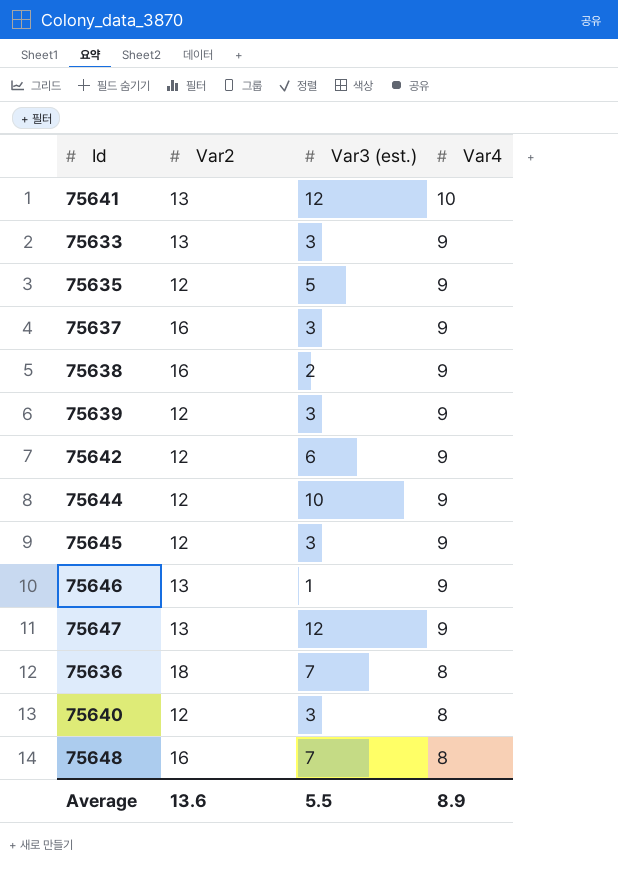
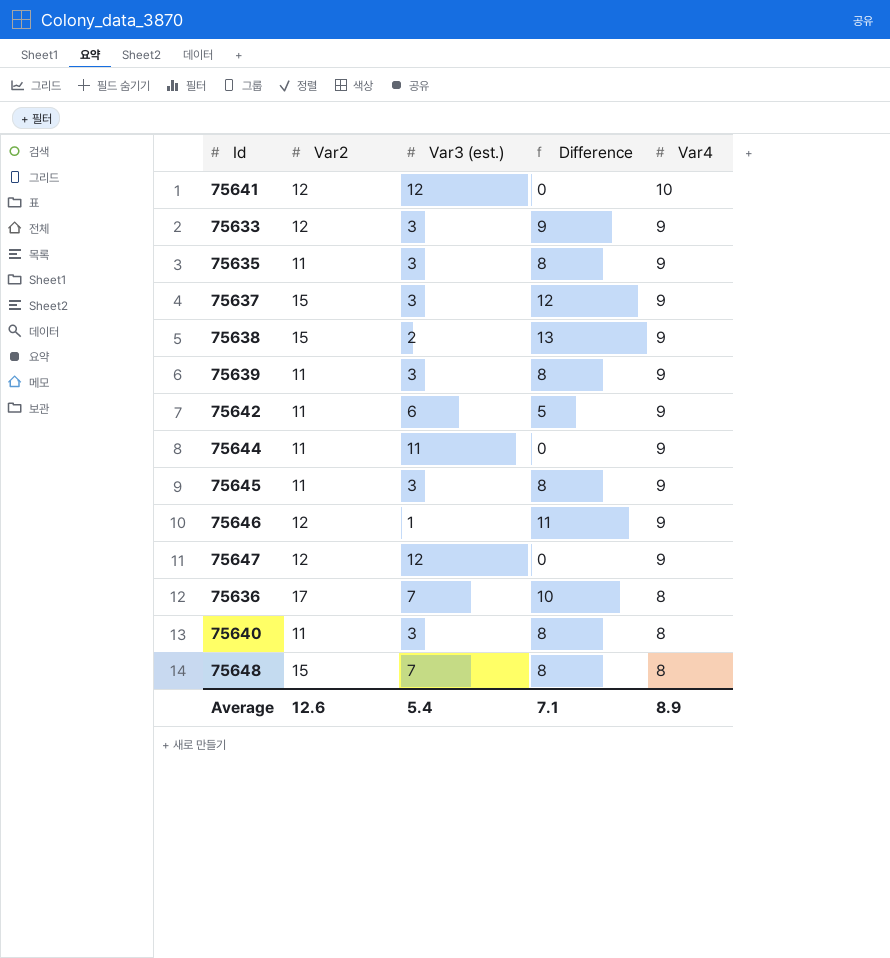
column Difference | formula: none -> [Var2] - [Var3 (est.)]
75641 | Var2: 13 -> 12
75633 | Var2: 13 -> 12
75635 | Var2: 12 -> 11
75635 | Var3 (est.): 5 -> 3
75637 | Var2: 16 -> 15
75638 | Var2: 16 -> 15
75639 | Var2: 12 -> 11
75642 | Var2: 12 -> 11
75644 | Var2: 12 -> 11
75644 | Var3 (est.): 10 -> 11
75645 | Var2: 12 -> 11
75646 | Var2: 13 -> 12
75647 | Var2: 13 -> 12
75636 | Var2: 18 -> 17
75640 | Var2: 12 -> 11
75648 | Var2: 16 -> 15
Average | Var2: 13.6 -> 12.6
Average | Var3 (est.): 5.5 -> 5.4

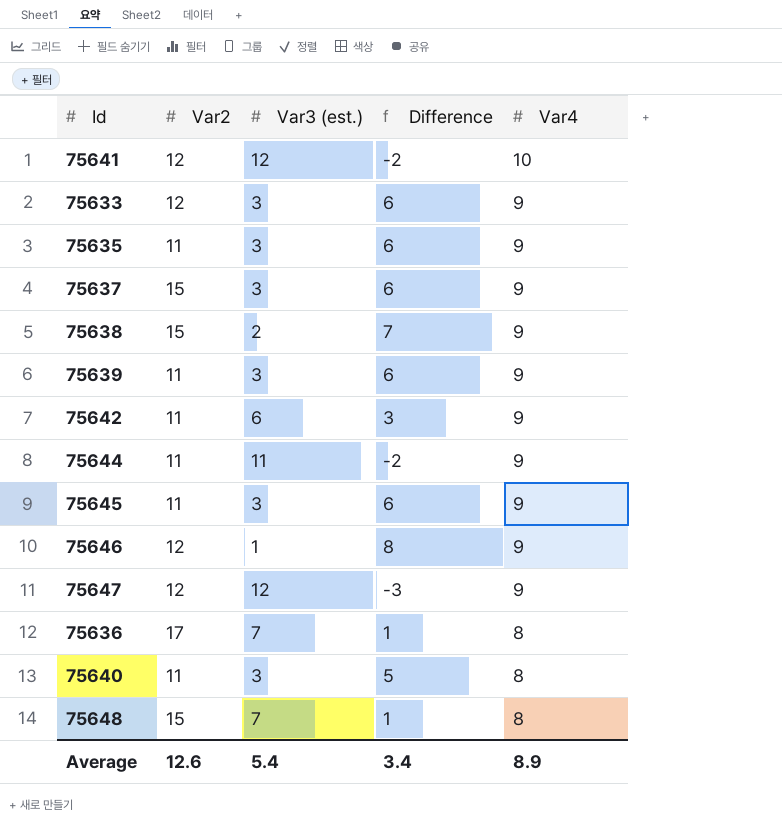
column Difference | formula: [Var2] - [Var3 (est.)] -> [Var4] - [Var3 (est.)]
Average | Difference: 7.1 -> 3.4

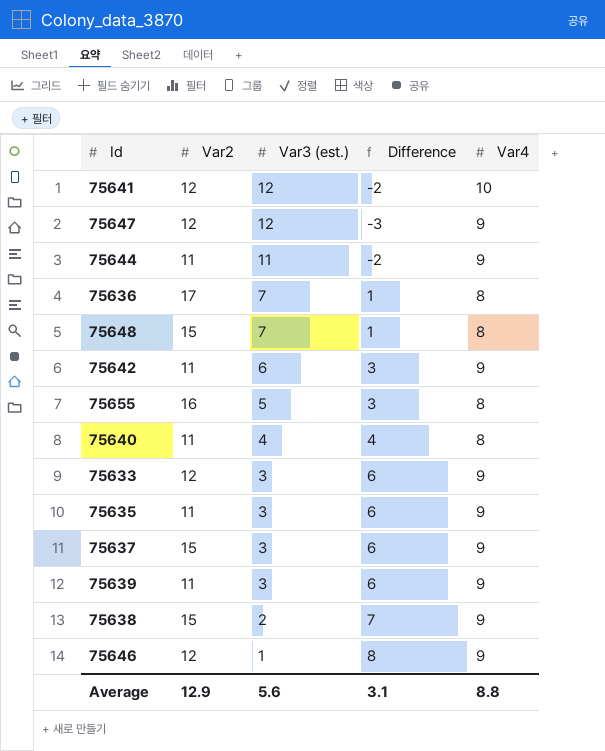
row order: Var4 descending -> Var3 (est.) descending
row 75645: 11 | 3 | 6 | 9 -> none
row 75655: none -> 16 | 5 | 3 | 8
75640 | Var3 (est.): 3 -> 4
75640 | Difference: 5 -> 4
Average | Var2: 12.6 -> 12.9
Average | Var3 (est.): 5.4 -> 5.6
Average | Difference: 3.4 -> 3.1
Average | Var4: 8.9 -> 8.8

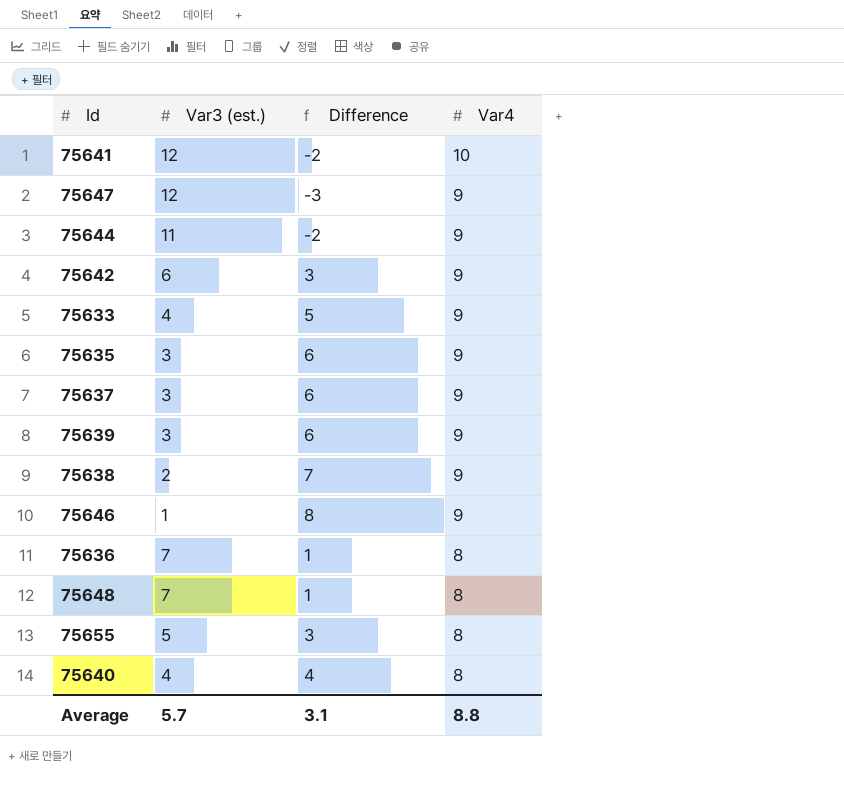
row order: Var3 (est.) descending -> Var4 descending
column Var2 | position: 2 -> none
75633 | Var3 (est.): 3 -> 4
75633 | Difference: 6 -> 5
Average | Var3 (est.): 5.6 -> 5.7

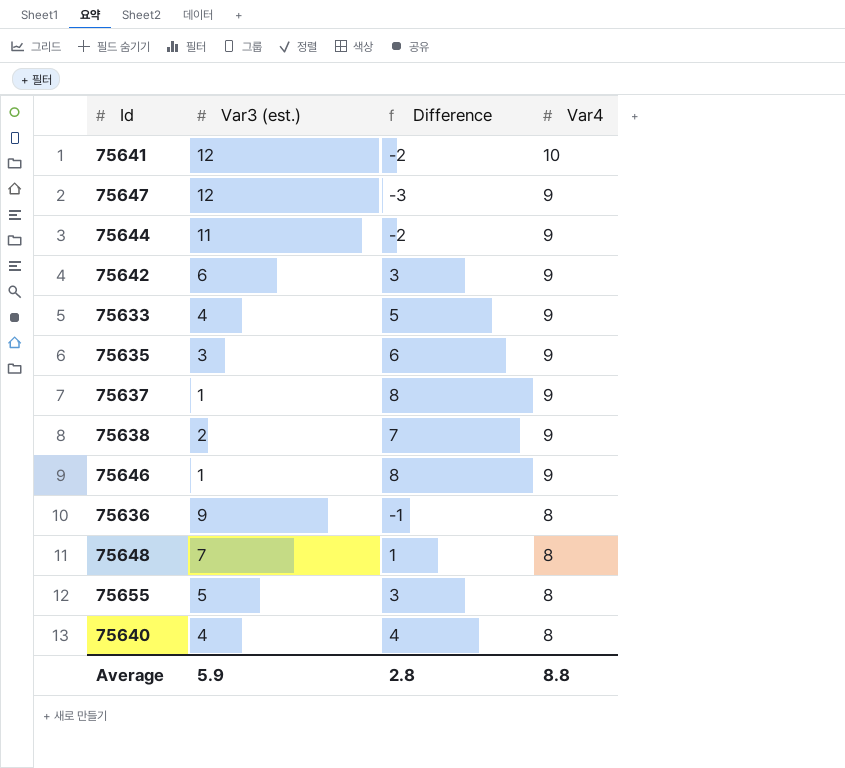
row 75639: 3 | 6 | 9 -> none
75637 | Var3 (est.): 3 -> 1
75637 | Difference: 6 -> 8
75636 | Var3 (est.): 7 -> 9
75636 | Difference: 1 -> -1
Average | Var3 (est.): 5.7 -> 5.9
Average | Difference: 3.1 -> 2.8

